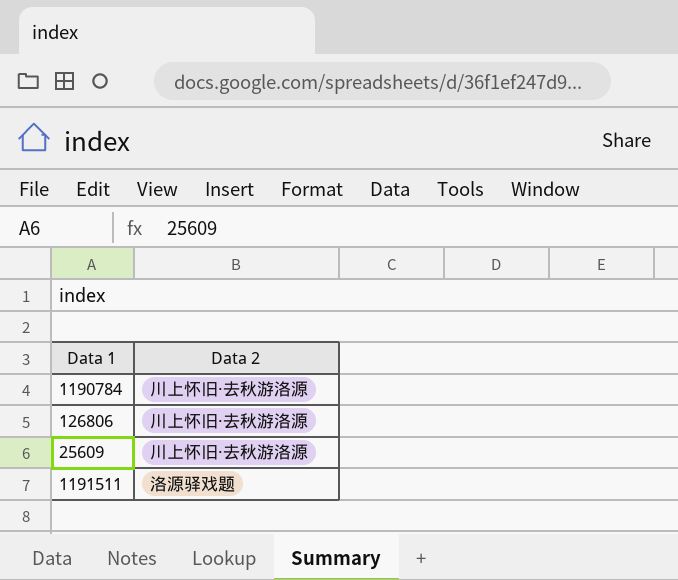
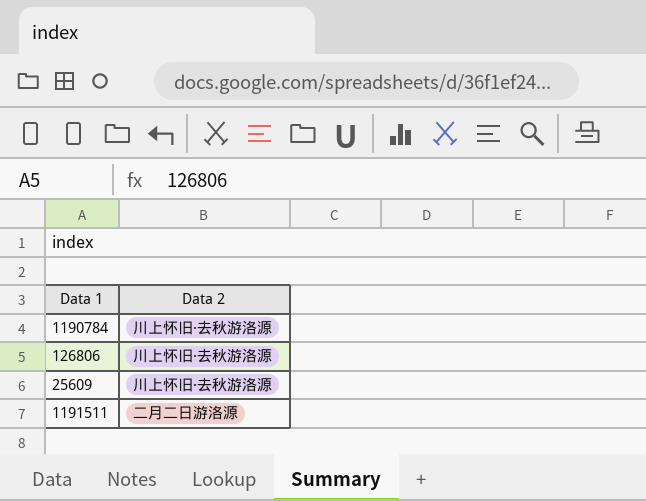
1191511 | Data 2: 洛源驿戏题 -> 二月二日游洛源

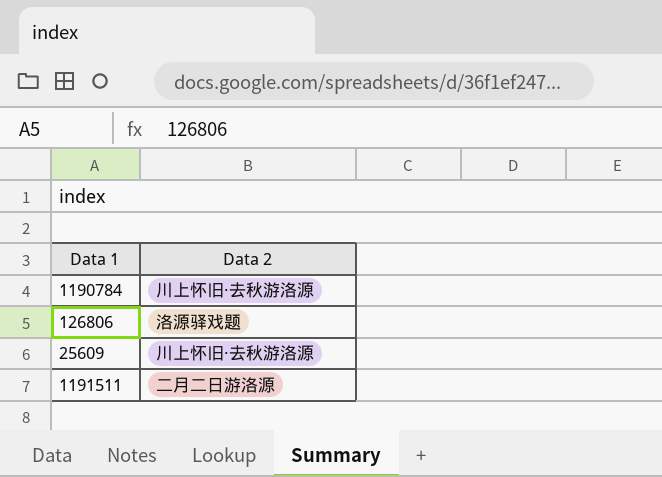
126806 | Data 2: 川上怀旧·去秋游洛源 -> 洛源驿戏题

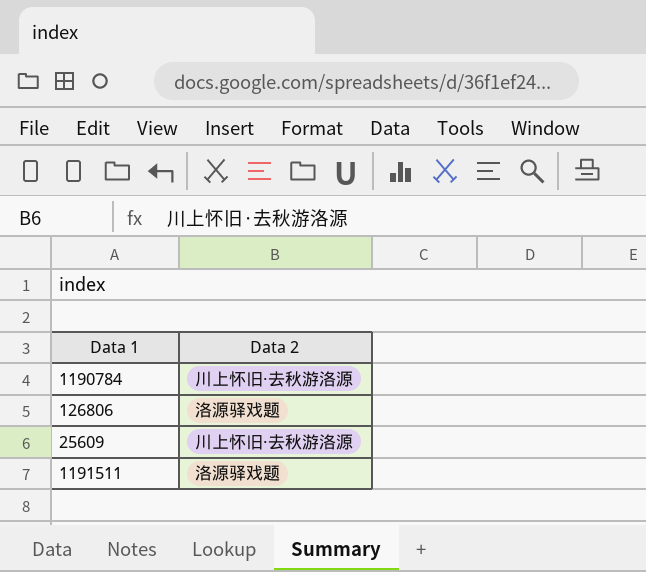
1191511 | Data 2: 二月二日游洛源 -> 洛源驿戏题

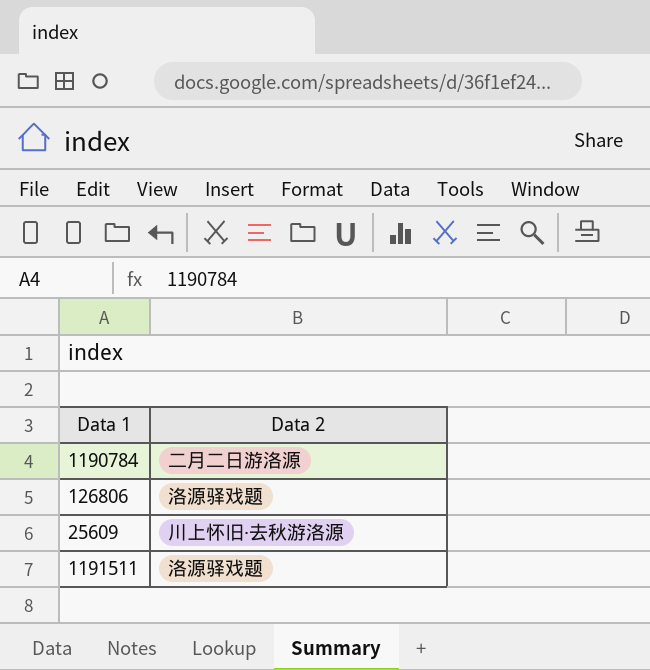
1190784 | Data 2: 川上怀旧·去秋游洛源 -> 二月二日游洛源

